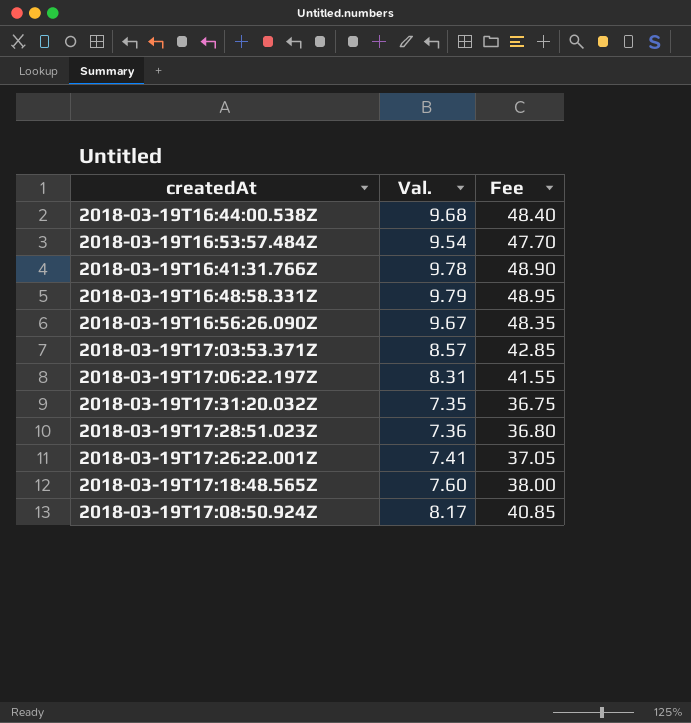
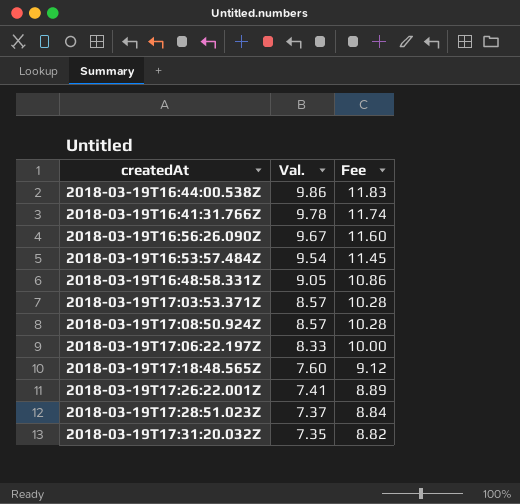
row order: none -> Val. descending
column Fee | formula: [Val.] * 5 -> [Val.] * 1.2
2018-03-19T16:44:00.538Z | Val.: 9.68 -> 9.86
2018-03-19T16:48:58.331Z | Val.: 9.79 -> 9.05
2018-03-19T17:08:50.924Z | Val.: 8.17 -> 8.57
2018-03-19T17:06:22.197Z | Val.: 8.31 -> 8.33
2018-03-19T17:28:51.023Z | Val.: 7.36 -> 7.37

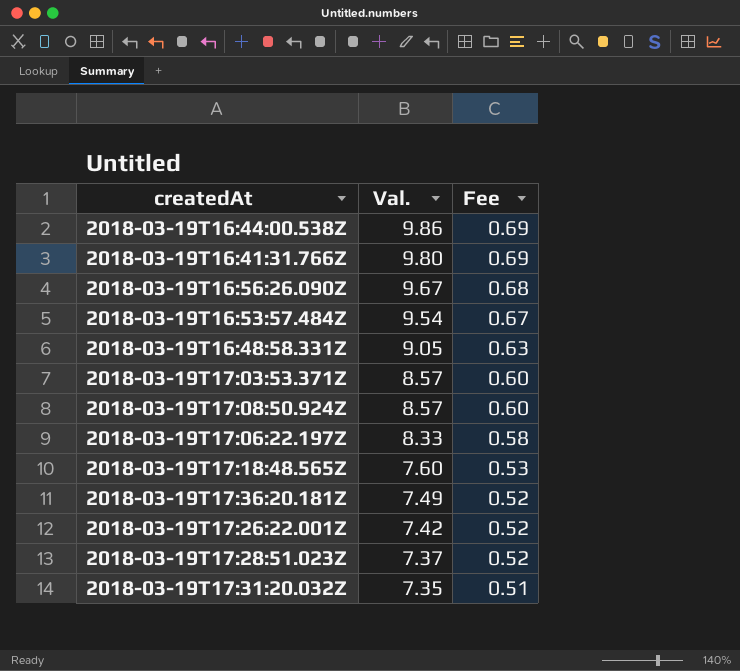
column Fee | formula: [Val.] * 1.2 -> [Val.] * 0.07
2018-03-19T16:41:31.766Z | Val.: 9.78 -> 9.80
row 2018-03-19T17:36:20.181Z: none -> 7.49 | 0.52
2018-03-19T17:26:22.001Z | Val.: 7.41 -> 7.42

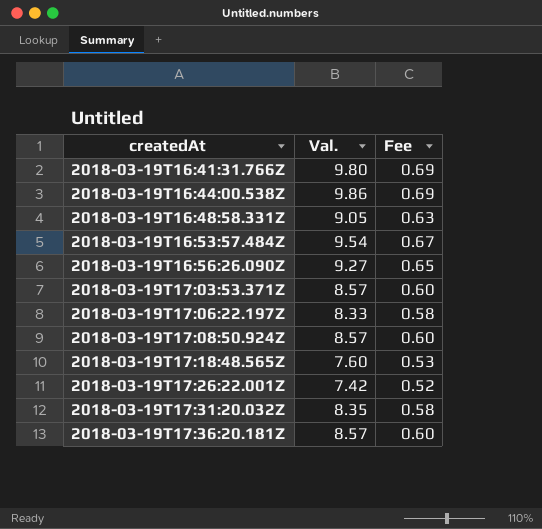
row order: Val. descending -> createdAt ascending
row 2018-03-19T17:28:51.023Z: 7.37 | 0.52 -> none
2018-03-19T16:56:26.090Z | Val.: 9.67 -> 9.27
2018-03-19T16:56:26.090Z | Fee: 0.68 -> 0.65
2018-03-19T17:31:20.032Z | Val.: 7.35 -> 8.35
2018-03-19T17:31:20.032Z | Fee: 0.51 -> 0.58
2018-03-19T17:36:20.181Z | Val.: 7.49 -> 8.57
2018-03-19T17:36:20.181Z | Fee: 0.52 -> 0.60

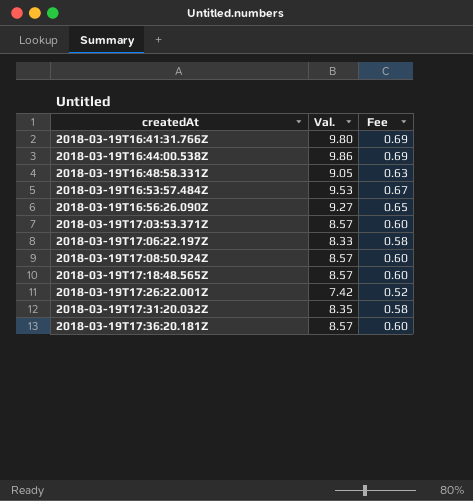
2018-03-19T16:53:57.484Z | Val.: 9.54 -> 9.53
2018-03-19T17:18:48.565Z | Val.: 7.60 -> 8.57
2018-03-19T17:18:48.565Z | Fee: 0.53 -> 0.60

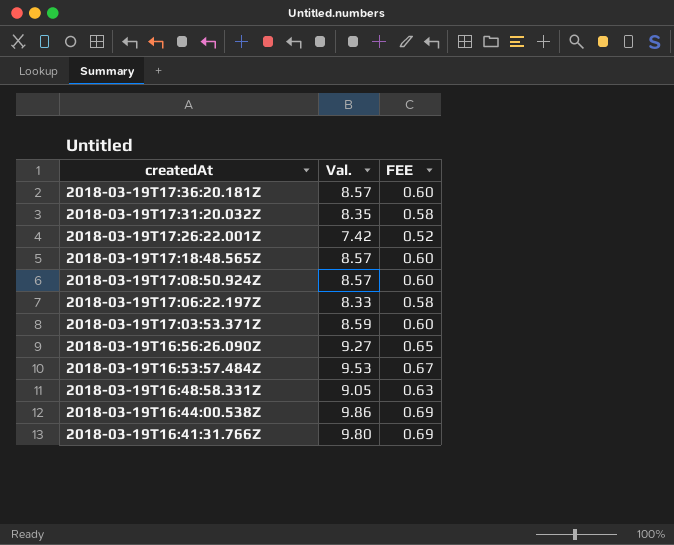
row order: createdAt ascending -> createdAt descending
column name: Fee -> FEE
2018-03-19T17:03:53.371Z | Val.: 8.57 -> 8.59

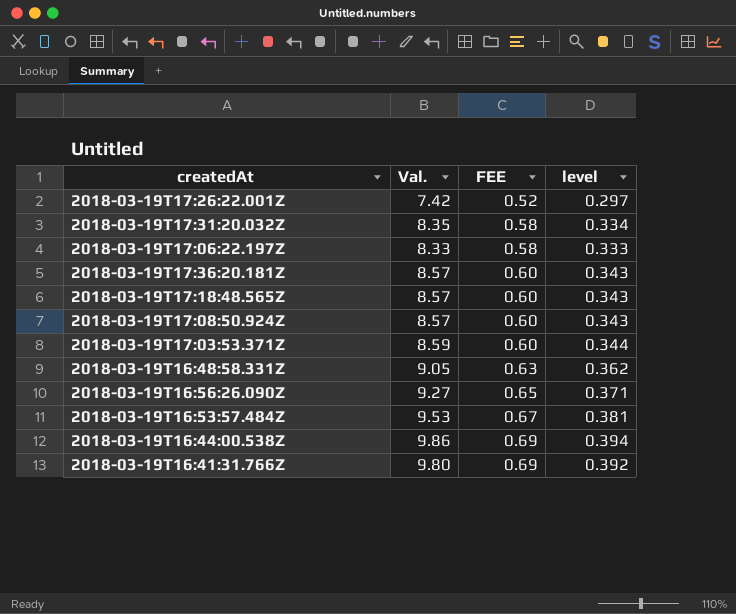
row order: createdAt descending -> FEE ascending
column level | formula: none -> [Val.] * 0.04

